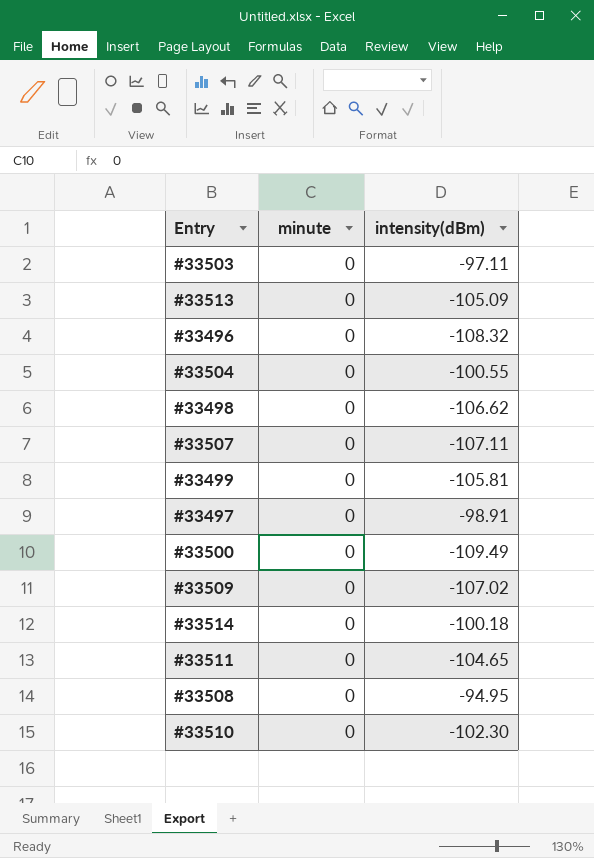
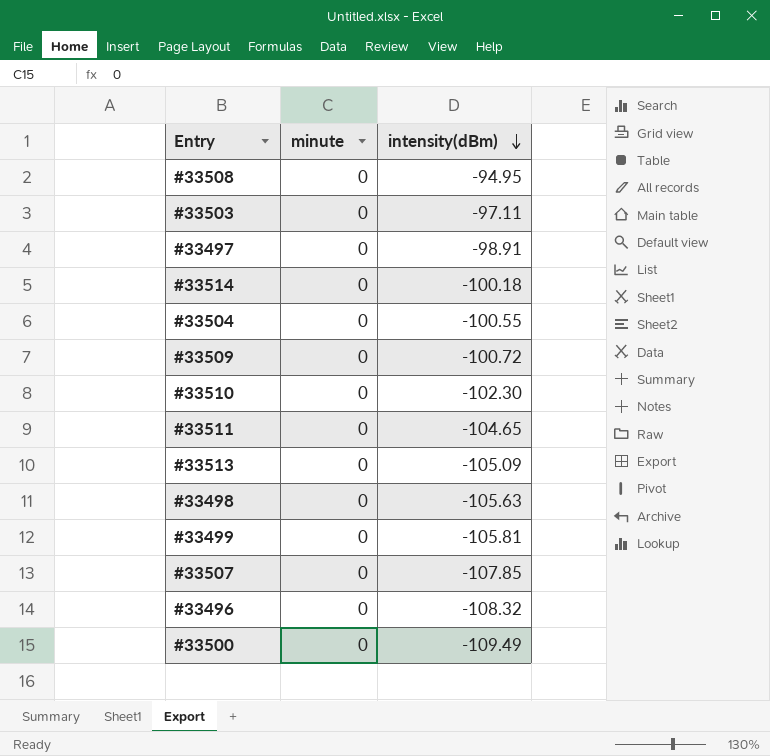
row order: none -> intensity(dBm) descending
#33509 | intensity(dBm): -107.02 -> -100.72
#33498 | intensity(dBm): -106.62 -> -105.63
#33507 | intensity(dBm): -107.11 -> -107.85

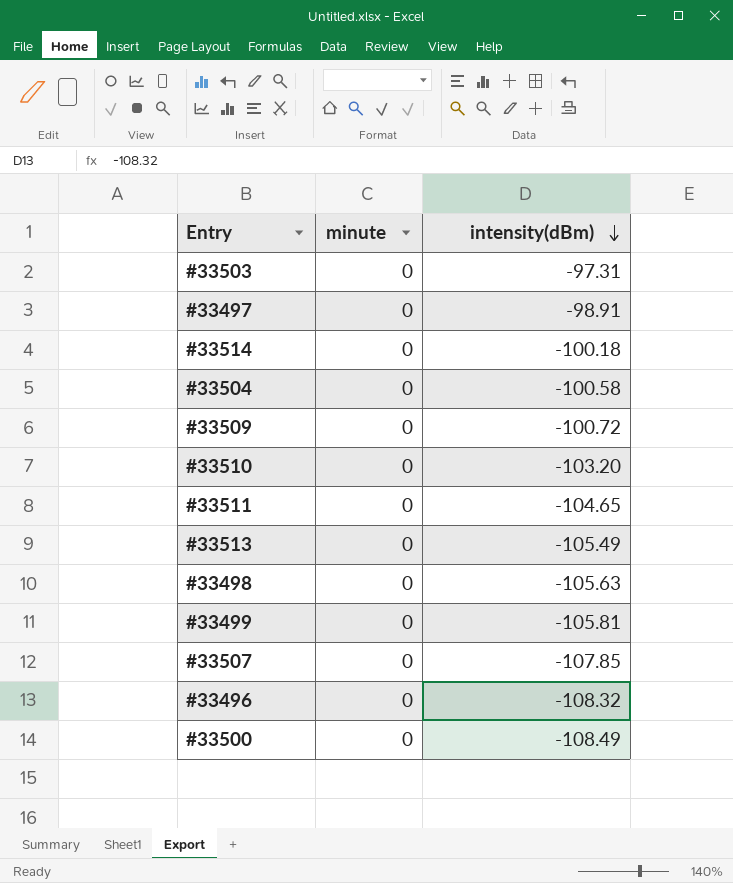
row #33508: 0 | -94.95 -> none
#33503 | intensity(dBm): -97.11 -> -97.31
#33504 | intensity(dBm): -100.55 -> -100.58
#33510 | intensity(dBm): -102.30 -> -103.20
#33513 | intensity(dBm): -105.09 -> -105.49
#33500 | intensity(dBm): -109.49 -> -108.49

